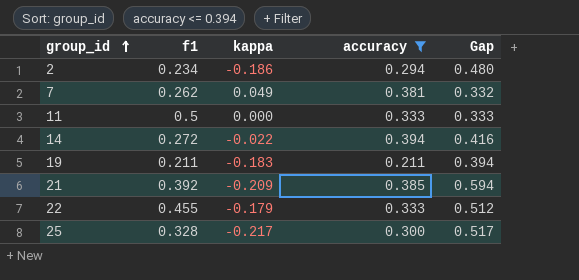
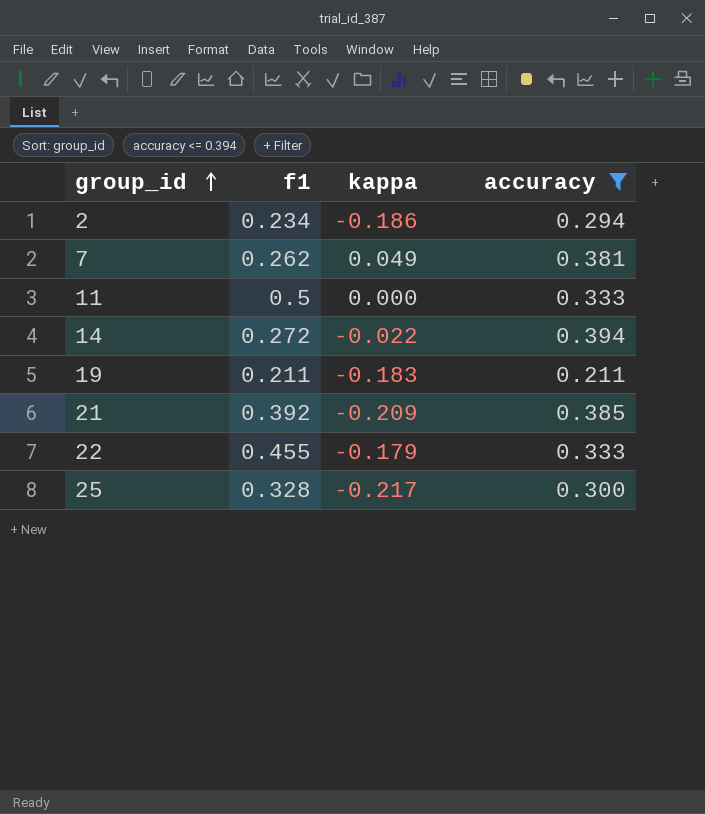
column Gap | formula: [accuracy] - [kappa] -> none

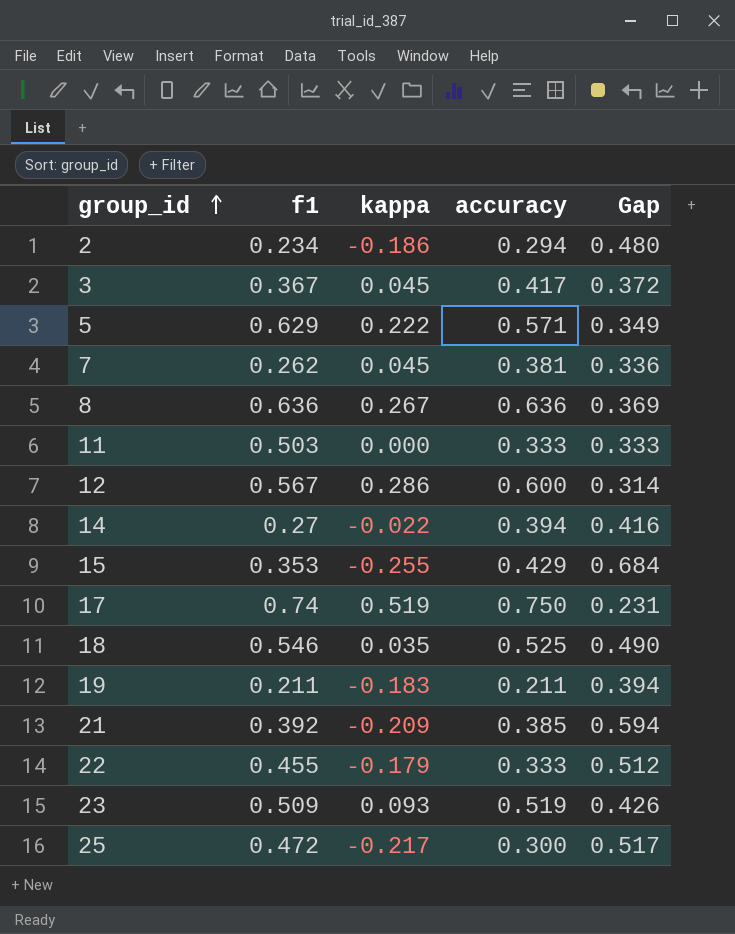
filter: accuracy <= 0.394 -> none
column Gap | formula: none -> [accuracy] - [kappa]
7 | kappa: 0.049 -> 0.045
11 | f1: 0.5 -> 0.503
14 | f1: 0.272 -> 0.27
25 | f1: 0.328 -> 0.472

